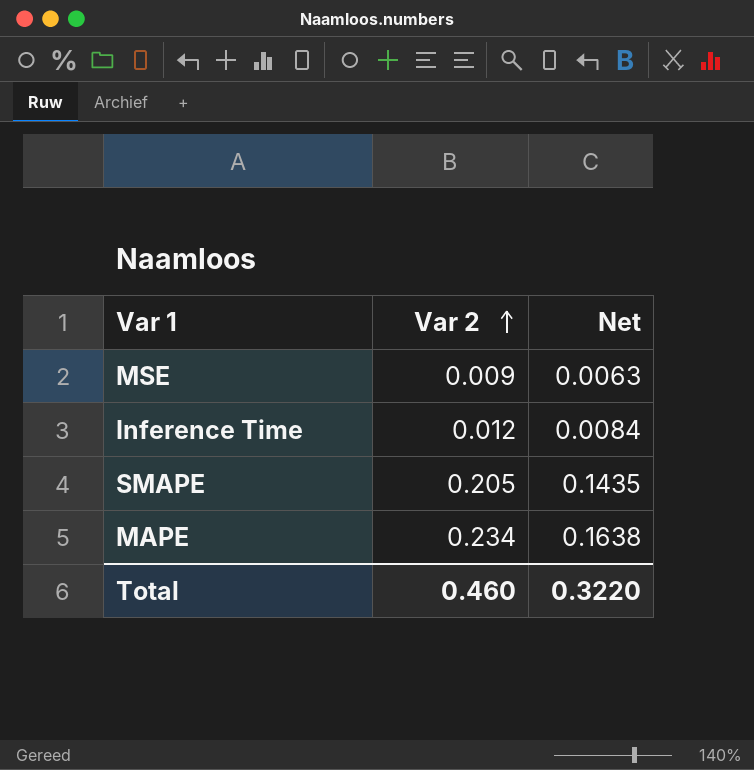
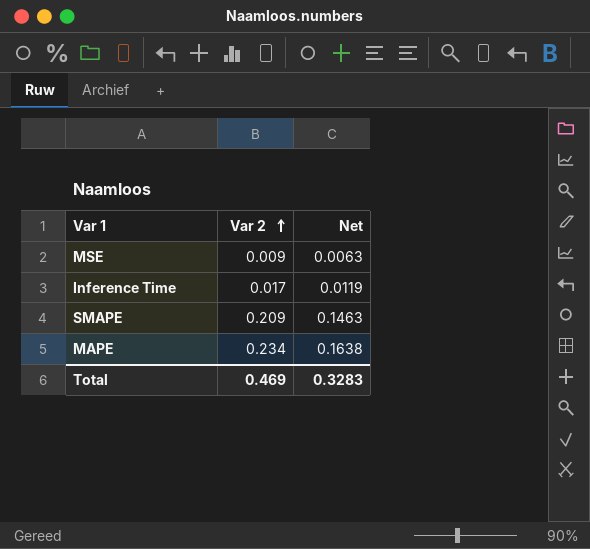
Inference Time | Var 2: 0.012 -> 0.017
Inference Time | Net: 0.0084 -> 0.0119
SMAPE | Var 2: 0.205 -> 0.209
SMAPE | Net: 0.1435 -> 0.1463
Total | Var 2: 0.460 -> 0.469
Total | Net: 0.3220 -> 0.3283

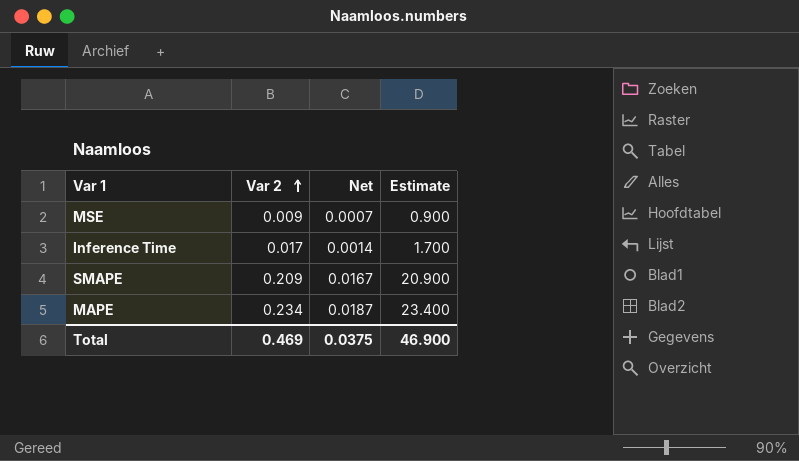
column Net | formula: [Var 2] * 0.7 -> [Var 2] * 0.08
column Estimate | formula: none -> [Var 2] * 100
Total | Net: 0.3283 -> 0.0375

